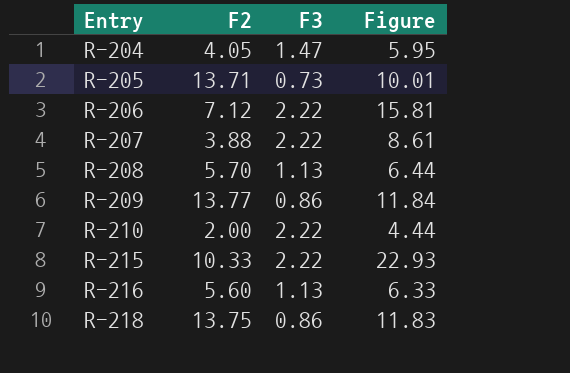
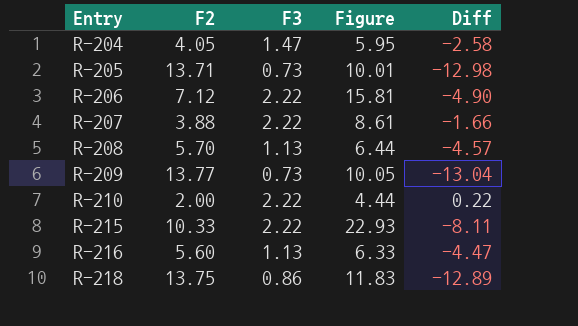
column Diff | formula: none -> [F3] - [F2]
R-209 | F3: 0.86 -> 0.73
R-209 | Figure: 11.84 -> 10.05

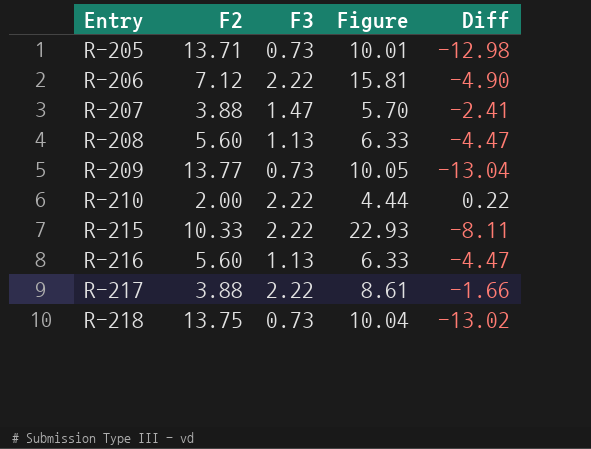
row R-204: 4.05 | 1.47 | 5.95 | -2.58 -> none
R-207 | F3: 2.22 -> 1.47
R-207 | Figure: 8.61 -> 5.70
R-207 | Diff: -1.66 -> -2.41
R-208 | F2: 5.70 -> 5.60
R-208 | Figure: 6.44 -> 6.33
R-208 | Diff: -4.57 -> -4.47
row R-217: none -> 3.88 | 2.22 | 8.61 | -1.66
R-218 | F3: 0.86 -> 0.73
R-218 | Figure: 11.83 -> 10.04
R-218 | Diff: -12.89 -> -13.02

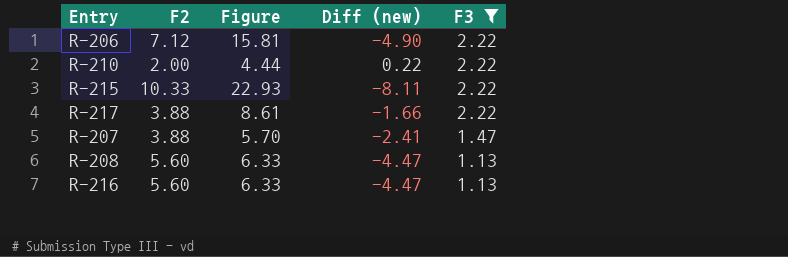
filter: none -> F3 != 0.73
row order: Entry ascending -> F3 descending
column name: Diff -> Diff (new)
column F3 | position: 3 -> 5

